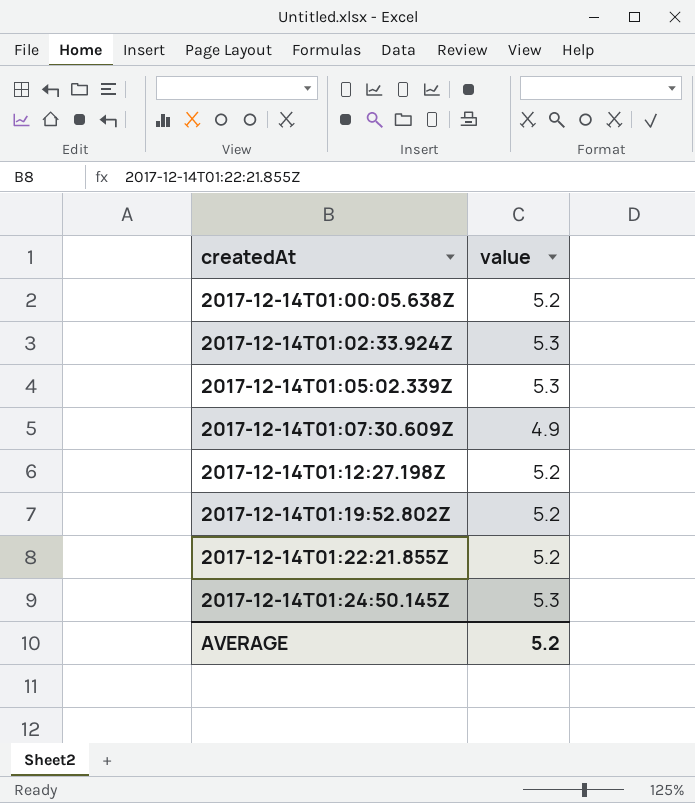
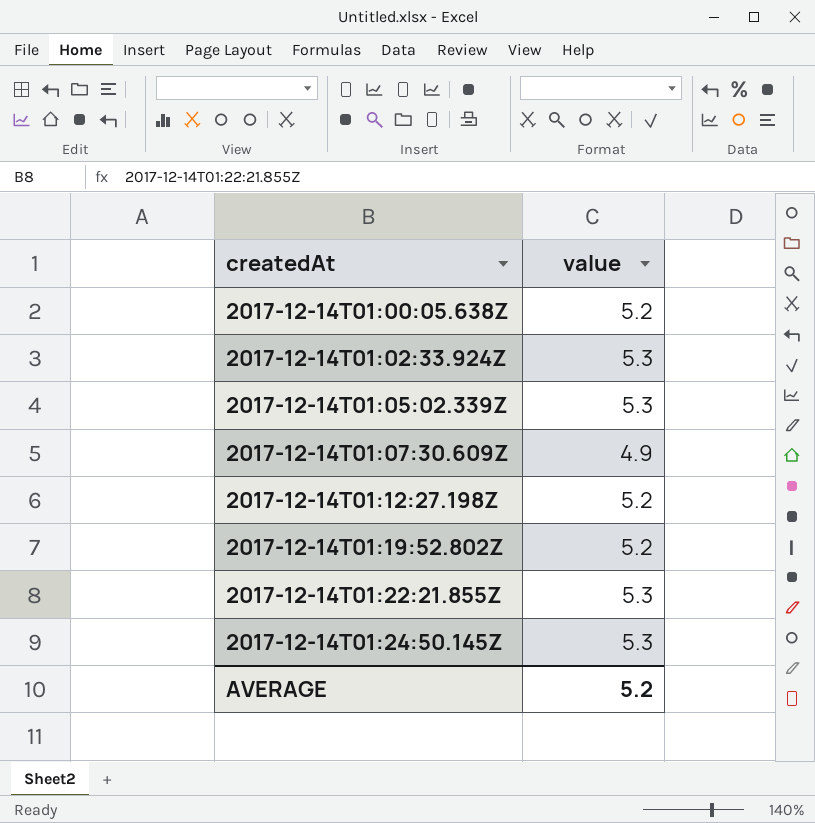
2017-12-14T01:22:21.855Z | value: 5.2 -> 5.3

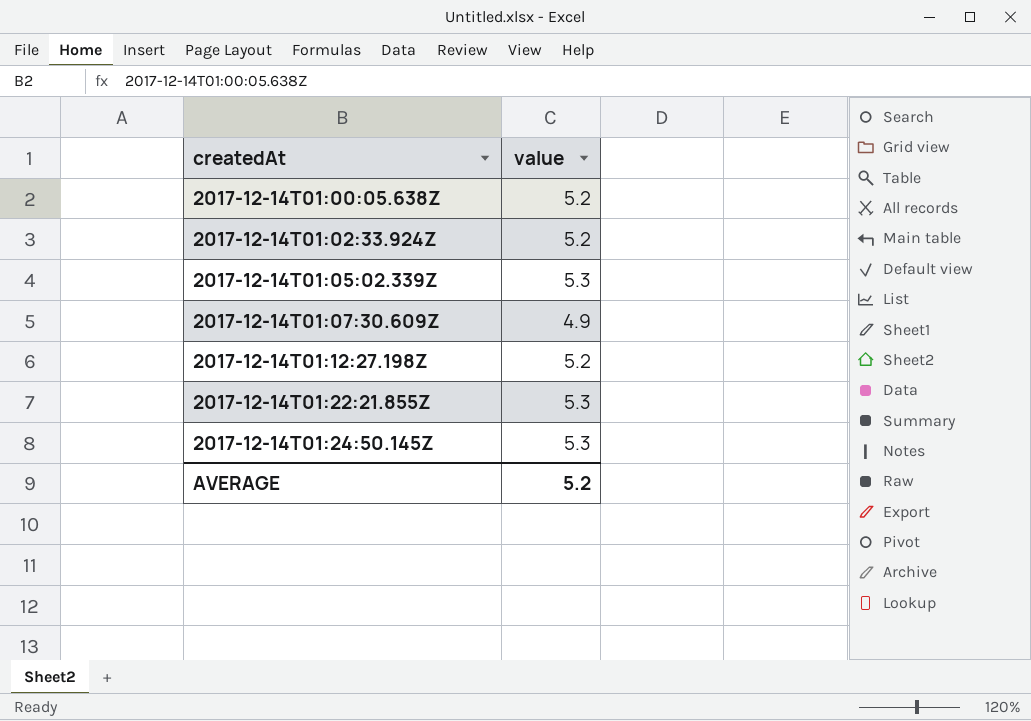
row 2017-12-14T01:19:52.802Z: 5.2 -> none
2017-12-14T01:02:33.924Z | value: 5.3 -> 5.2

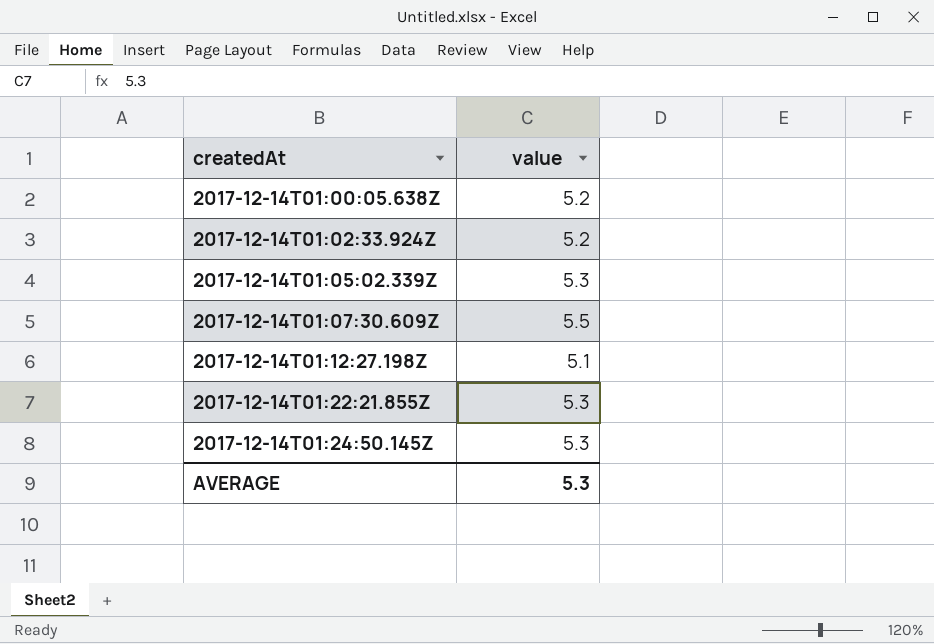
2017-12-14T01:07:30.609Z | value: 4.9 -> 5.5
2017-12-14T01:12:27.198Z | value: 5.2 -> 5.1
AVERAGE | value: 5.2 -> 5.3

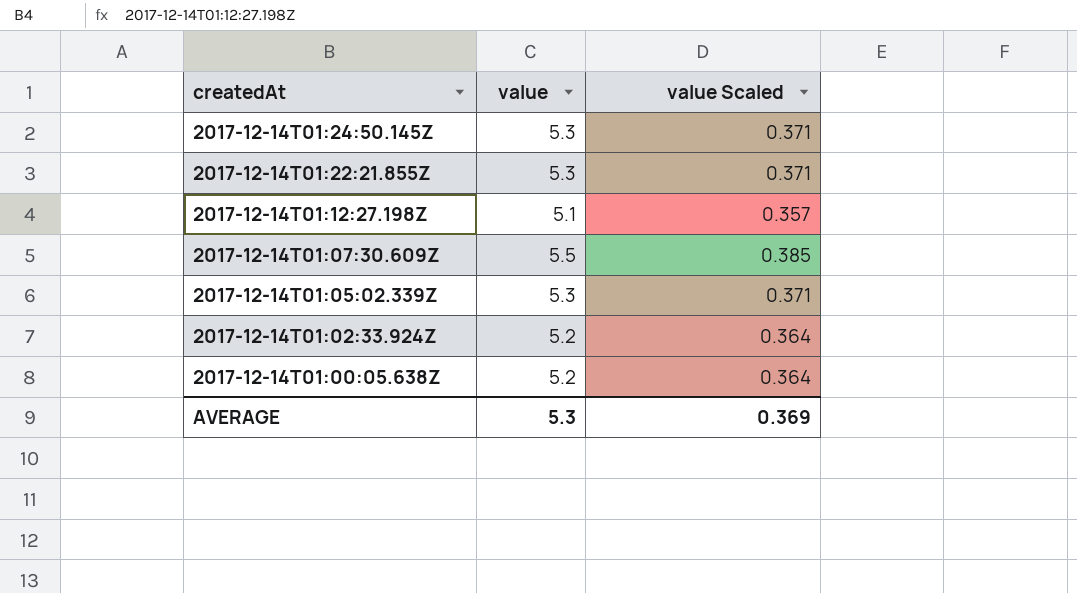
row order: createdAt ascending -> createdAt descending
column value Scaled | formula: none -> [value] * 0.07

